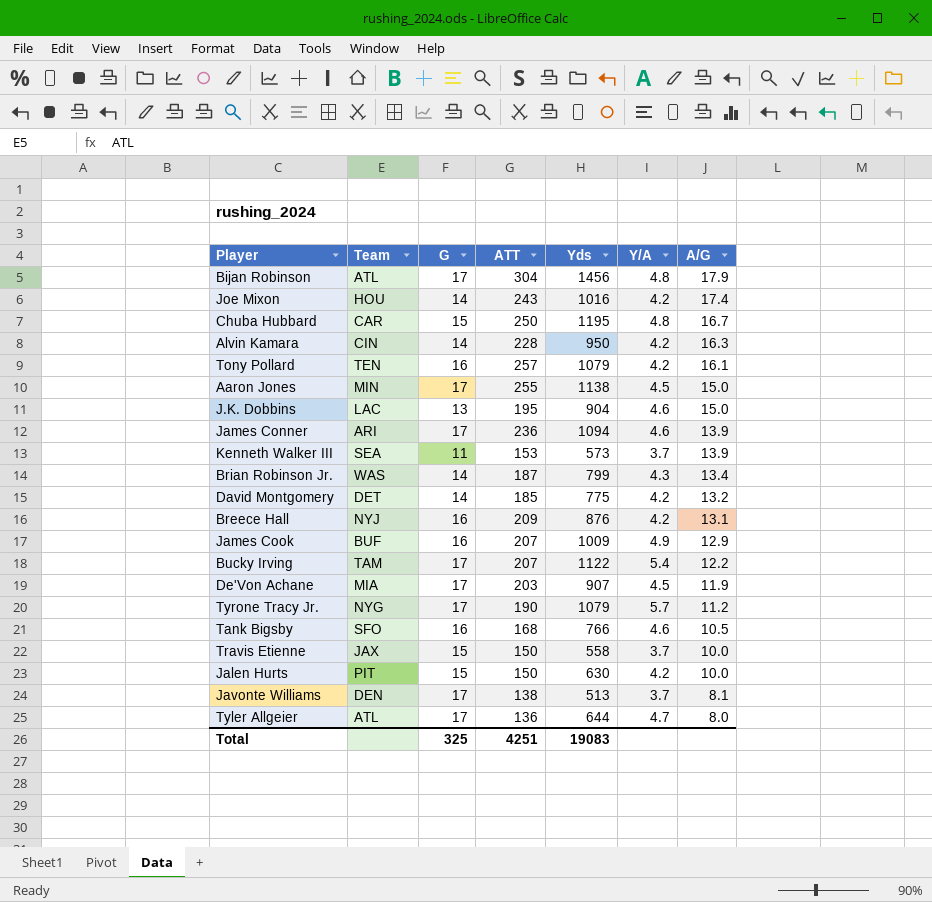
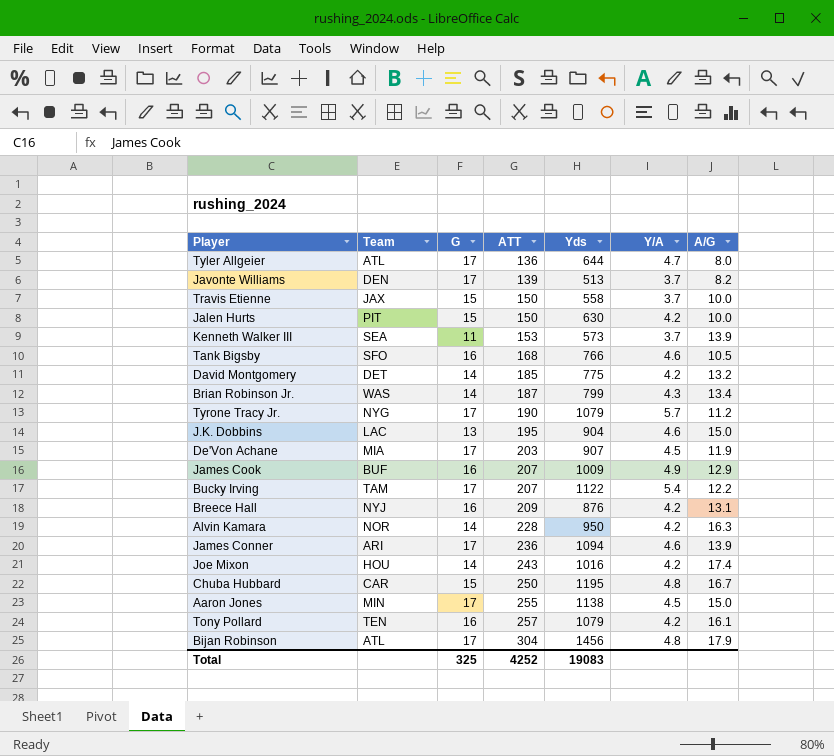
row order: A/G descending -> ATT ascending
Javonte Williams | ATT: 138 -> 139
Javonte Williams | A/G: 8.1 -> 8.2
Alvin Kamara | Team: CIN -> NOR
Total | ATT: 4251 -> 4252

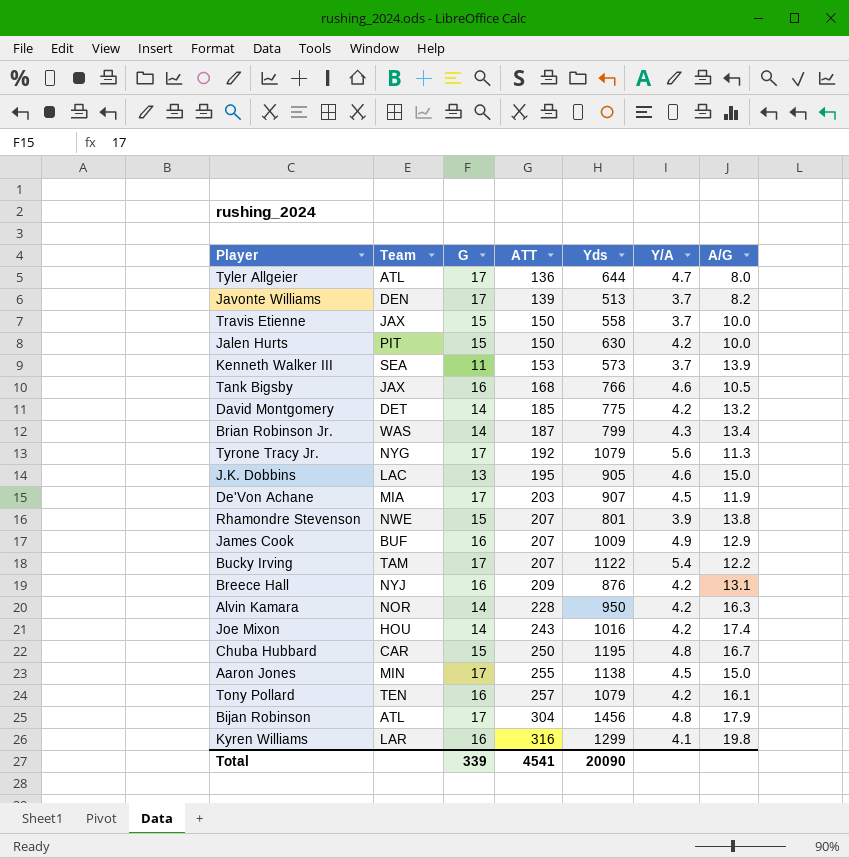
row James Conner: ARI | 17 | 236 | 1094 | 4.6 | 13.9 -> none
Tank Bigsby | Team: SFO -> JAX
Tyrone Tracy Jr. | ATT: 190 -> 192
Tyrone Tracy Jr. | Y/A: 5.7 -> 5.6
Tyrone Tracy Jr. | A/G: 11.2 -> 11.3
J.K. Dobbins | Yds: 904 -> 905
row Rhamondre Stevenson: none -> NWE | 15 | 207 | 801 | 3.9 | 13.8
row Kyren Williams: none -> LAR | 16 | 316 | 1299 | 4.1 | 19.8
Total | G: 325 -> 339
Total | ATT: 4252 -> 4541
Total | Yds: 19083 -> 20090

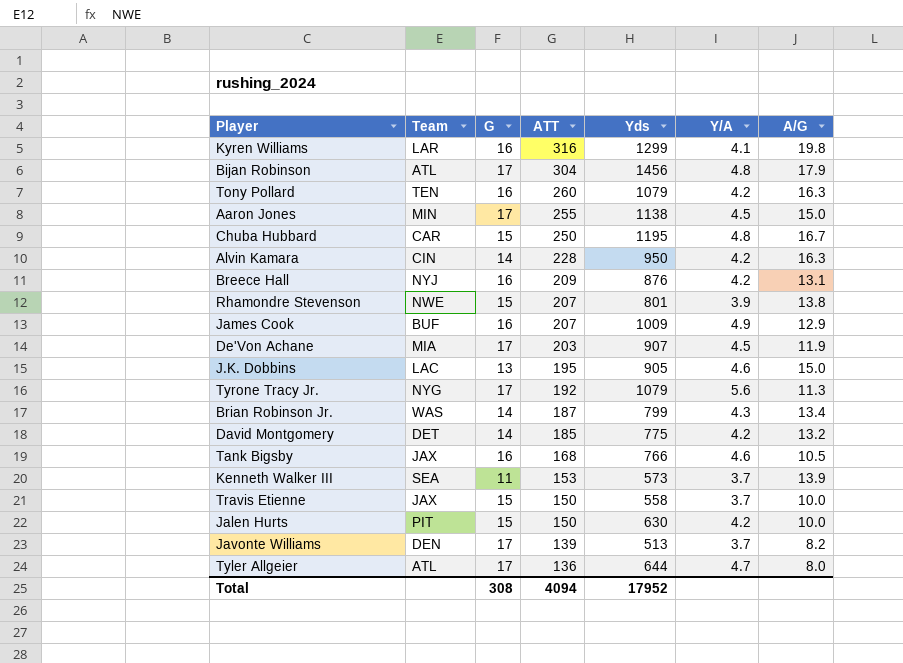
row order: ATT ascending -> ATT descending
row Bucky Irving: TAM | 17 | 207 | 1122 | 5.4 | 12.2 -> none
row Joe Mixon: HOU | 14 | 243 | 1016 | 4.2 | 17.4 -> none
Tony Pollard | ATT: 257 -> 260
Tony Pollard | A/G: 16.1 -> 16.3
Alvin Kamara | Team: NOR -> CIN
Total | G: 339 -> 308
Total | ATT: 4541 -> 4094
Total | Yds: 20090 -> 17952

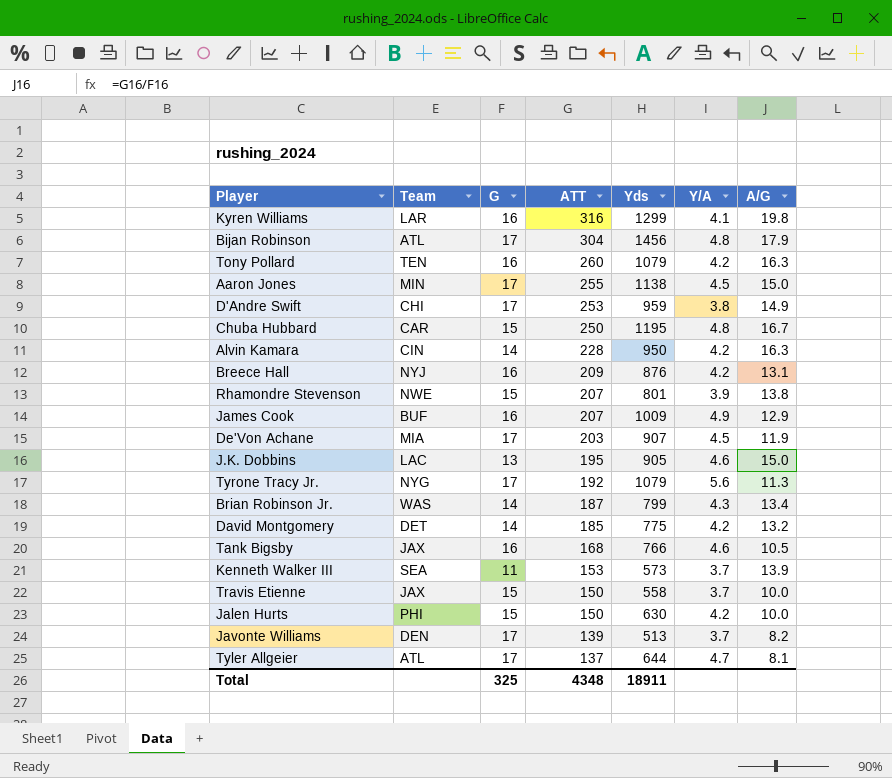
row D'Andre Swift: none -> CHI | 17 | 253 | 959 | 3.8 | 14.9
Jalen Hurts | Team: PIT -> PHI
Tyler Allgeier | ATT: 136 -> 137
Tyler Allgeier | A/G: 8.0 -> 8.1
Total | G: 308 -> 325
Total | ATT: 4094 -> 4348
Total | Yds: 17952 -> 18911

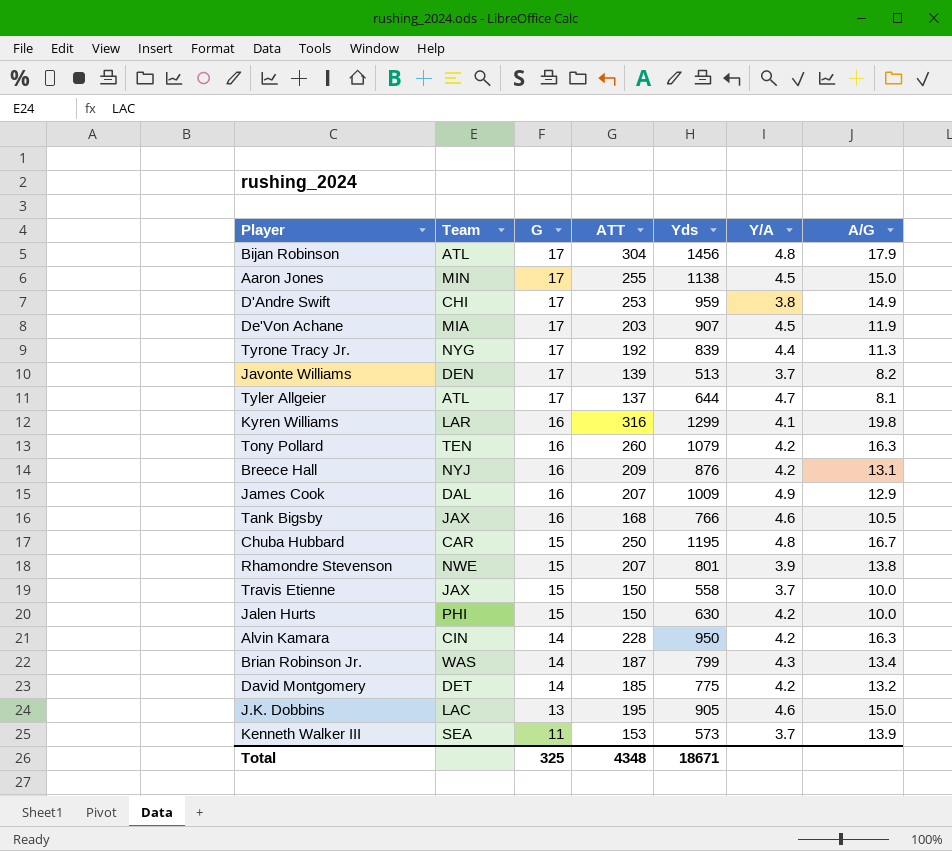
row order: ATT descending -> G descending
Tyrone Tracy Jr. | Yds: 1079 -> 839
Tyrone Tracy Jr. | Y/A: 5.6 -> 4.4
James Cook | Team: BUF -> DAL
Total | Yds: 18911 -> 18671

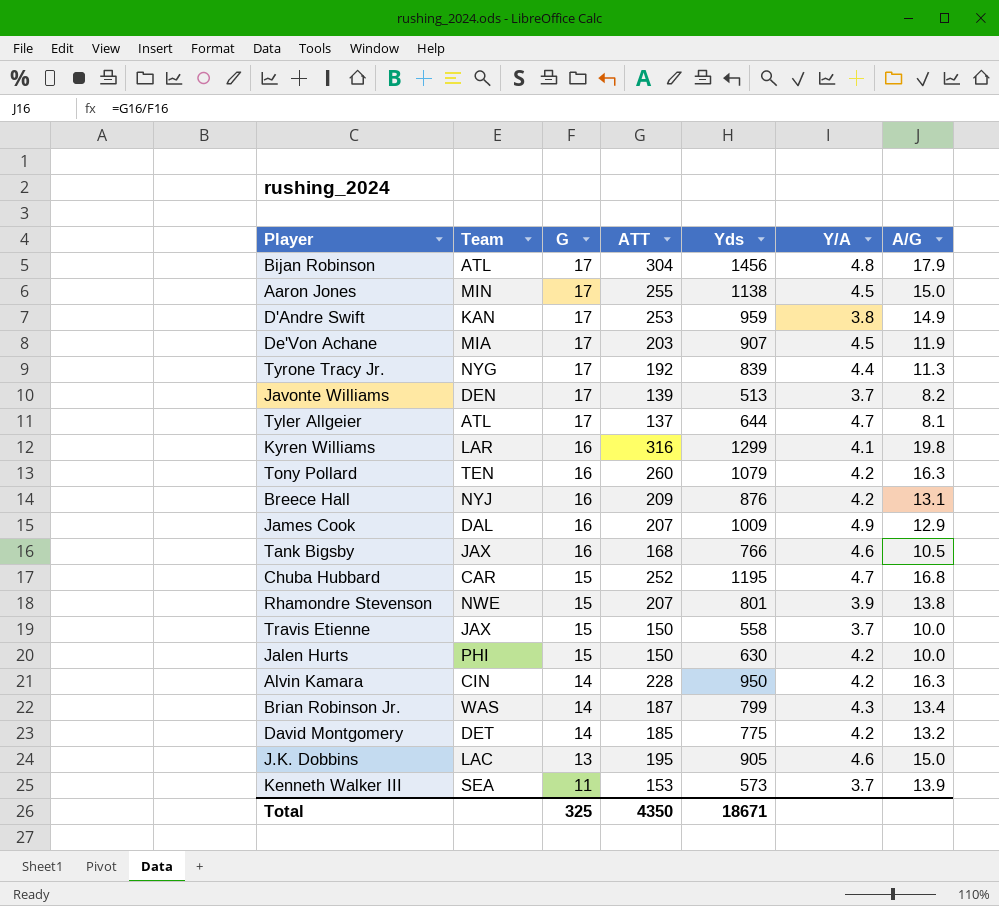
D'Andre Swift | Team: CHI -> KAN
Chuba Hubbard | ATT: 250 -> 252
Chuba Hubbard | Y/A: 4.8 -> 4.7
Chuba Hubbard | A/G: 16.7 -> 16.8
Total | ATT: 4348 -> 4350

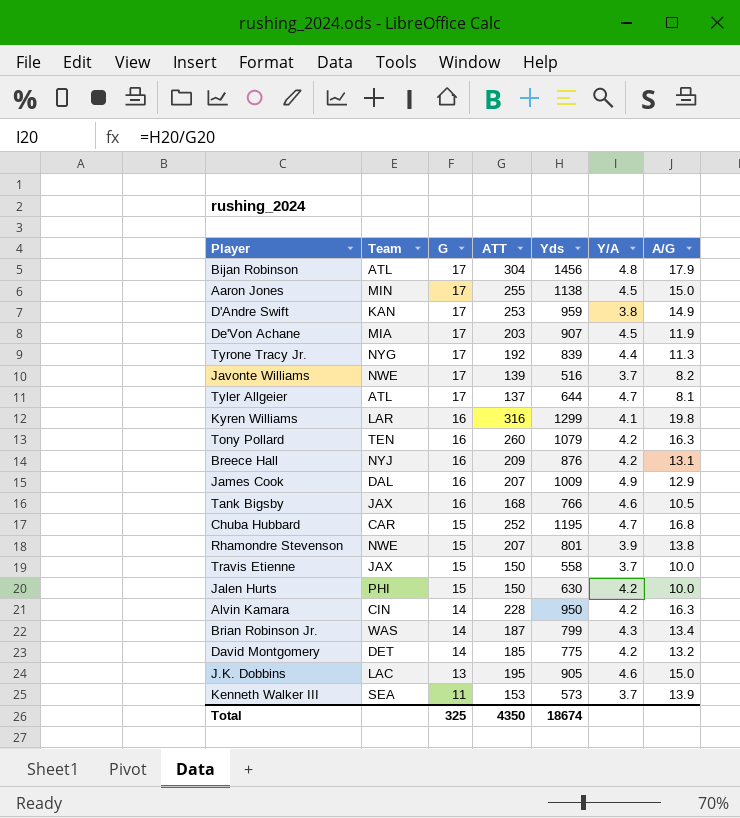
Javonte Williams | Team: DEN -> NWE
Javonte Williams | Yds: 513 -> 516
Total | Yds: 18671 -> 18674

